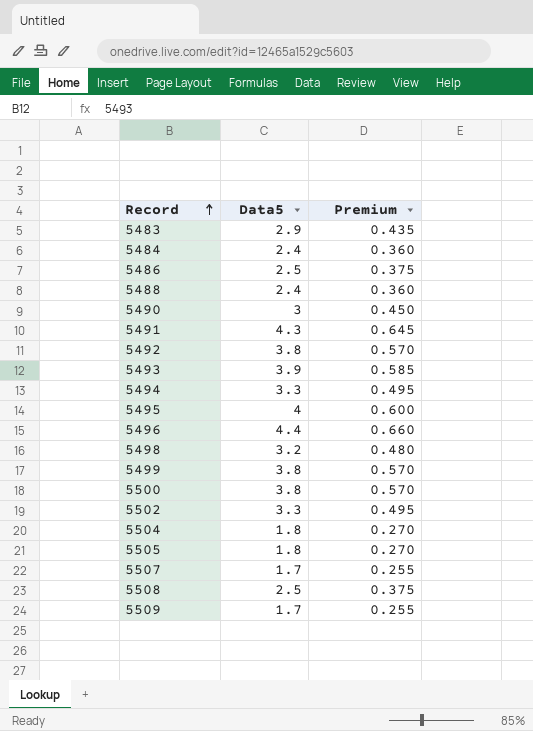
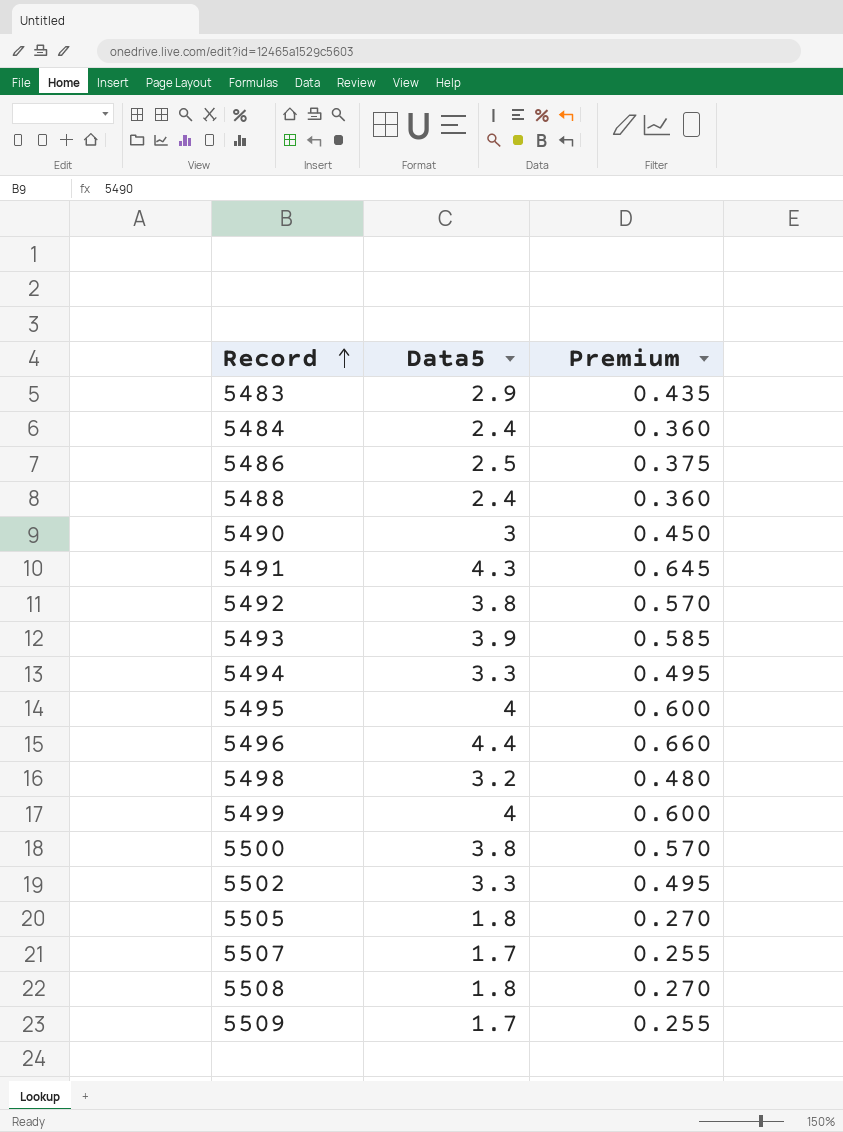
row 5504: 1.8 | 0.270 -> none
5499 | Data5: 3.8 -> 4
5499 | Premium: 0.570 -> 0.600
5508 | Data5: 2.5 -> 1.8
5508 | Premium: 0.375 -> 0.270

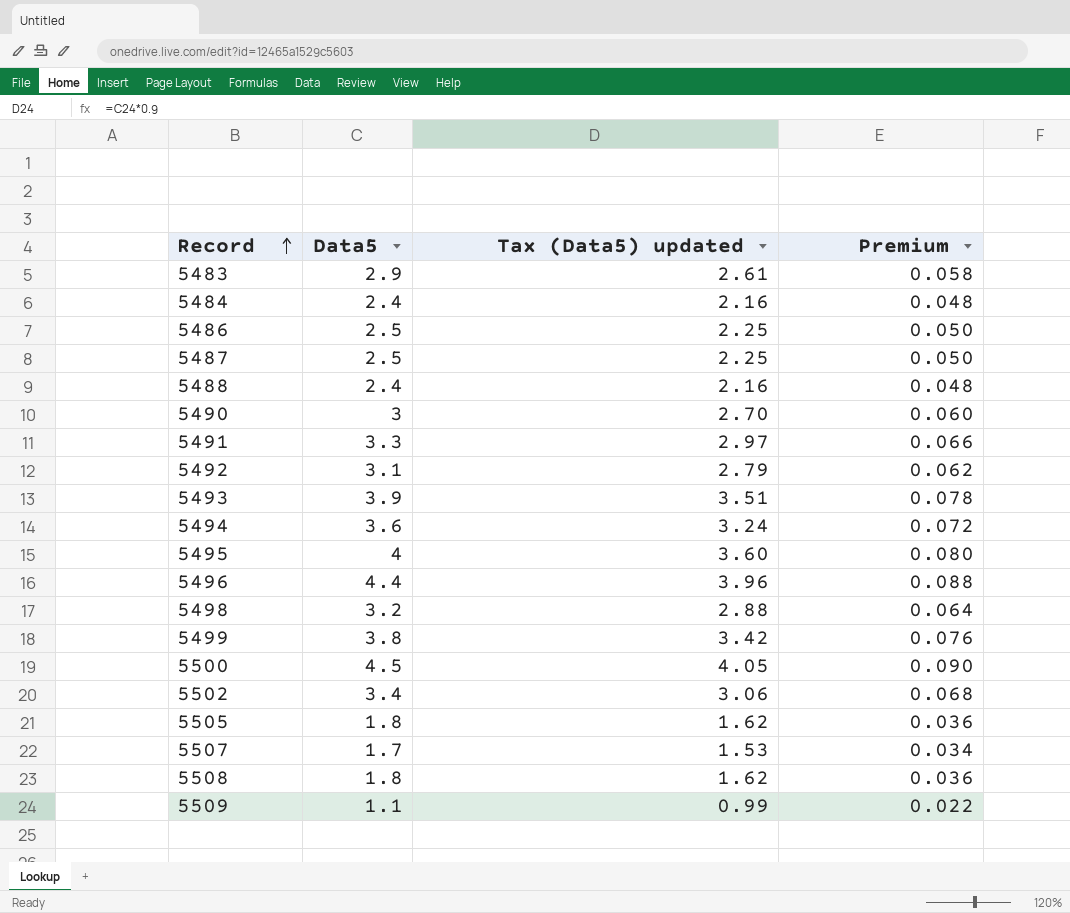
column Tax (Data5) updated | formula: none -> [Data5] * 0.9
column Premium | formula: [Data5] * 0.15 -> [Data5] * 0.02
row 5487: none -> 2.5 | 2.25 | 0.050
5491 | Data5: 4.3 -> 3.3
5492 | Data5: 3.8 -> 3.1
5494 | Data5: 3.3 -> 3.6
5499 | Data5: 4 -> 3.8
5500 | Data5: 3.8 -> 4.5
5502 | Data5: 3.3 -> 3.4
5509 | Data5: 1.7 -> 1.1

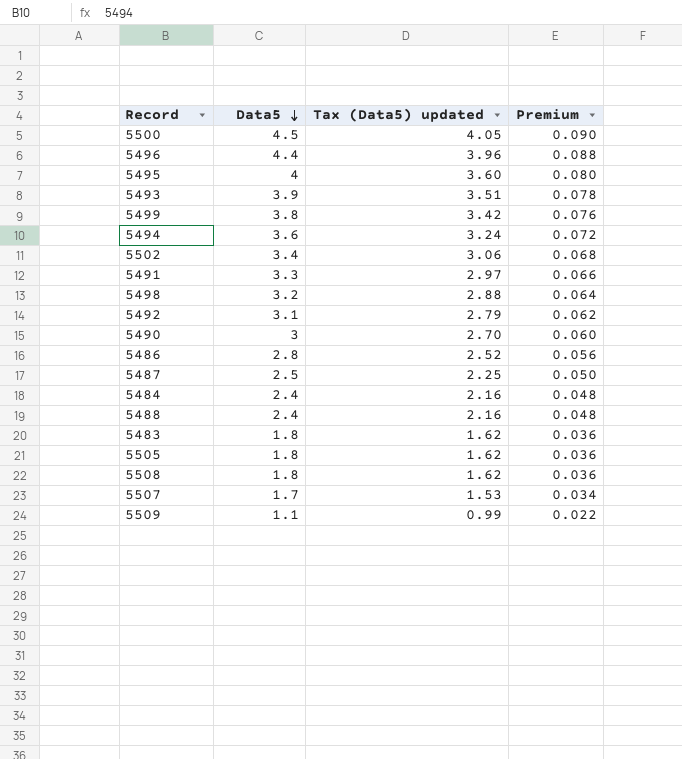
row order: Record ascending -> Data5 descending
5486 | Data5: 2.5 -> 2.8
5486 | Tax (Data5) updated: 2.25 -> 2.52
5486 | Premium: 0.050 -> 0.056
5483 | Data5: 2.9 -> 1.8
5483 | Tax (Data5) updated: 2.61 -> 1.62
5483 | Premium: 0.058 -> 0.036

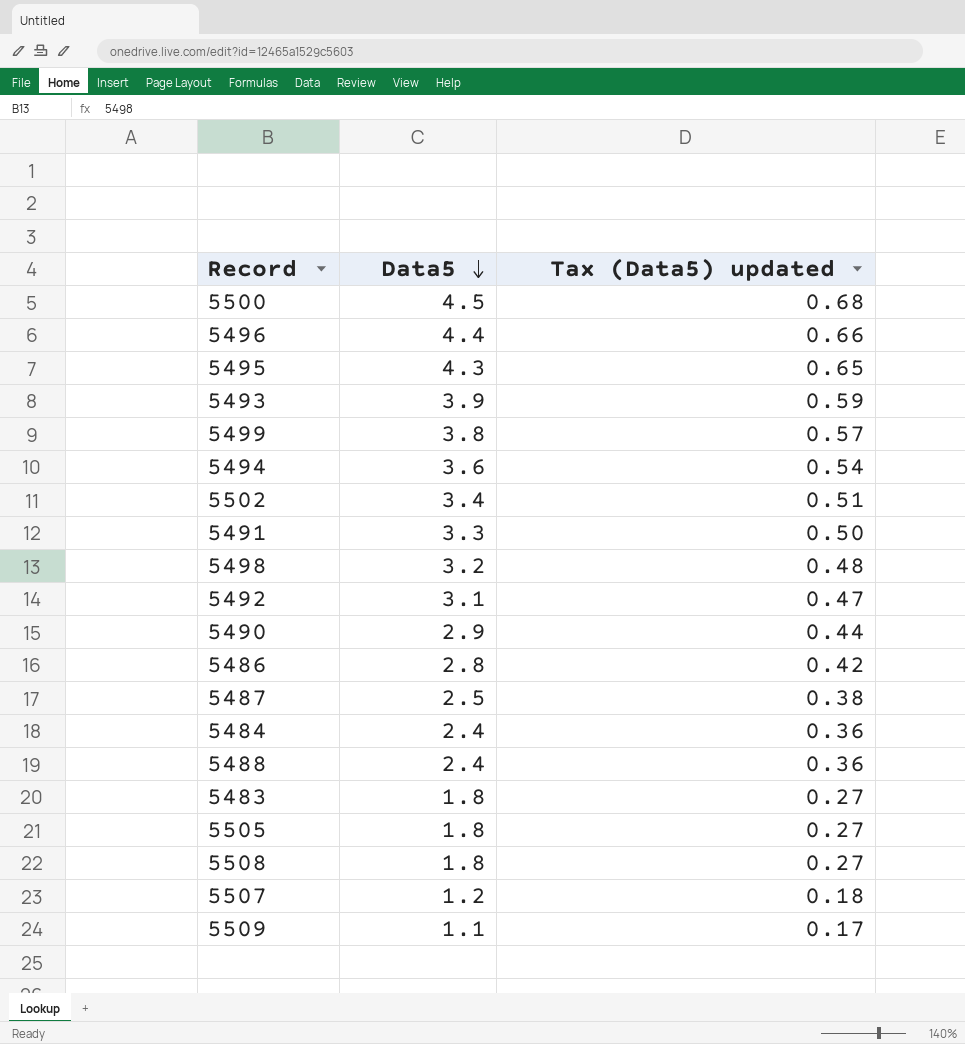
column Premium | formula: [Data5] * 0.02 -> none
column Tax (Data5) updated | formula: [Data5] * 0.9 -> [Data5] * 0.15
5495 | Data5: 4 -> 4.3
5490 | Data5: 3 -> 2.9
5507 | Data5: 1.7 -> 1.2

